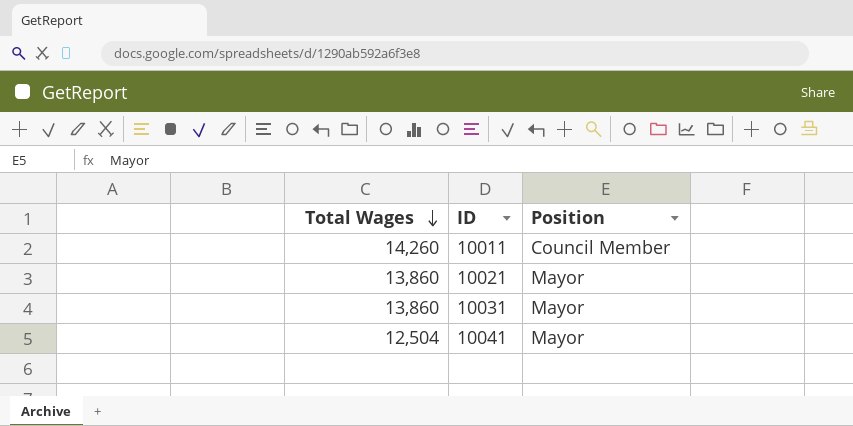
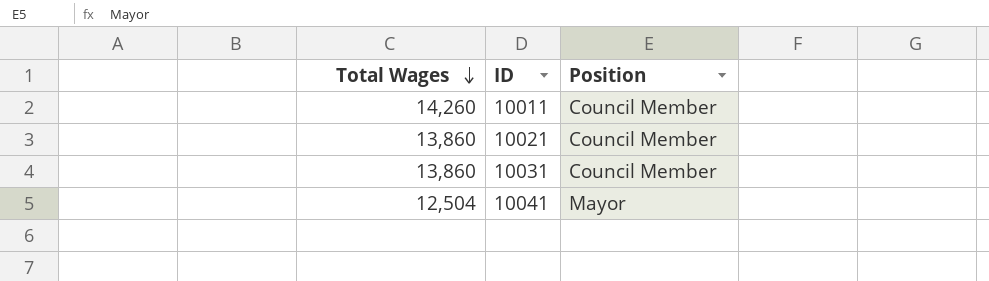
10021 | Position: Mayor -> Council Member
10031 | Position: Mayor -> Council Member

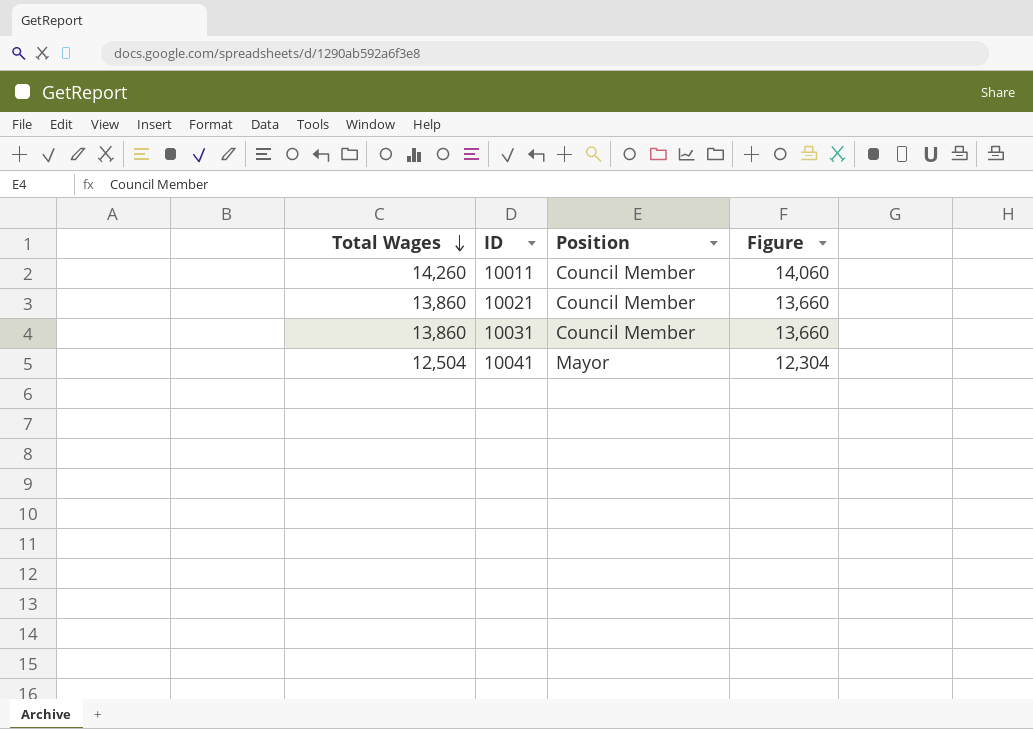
column Figure | formula: none -> [Total Wages] - 200

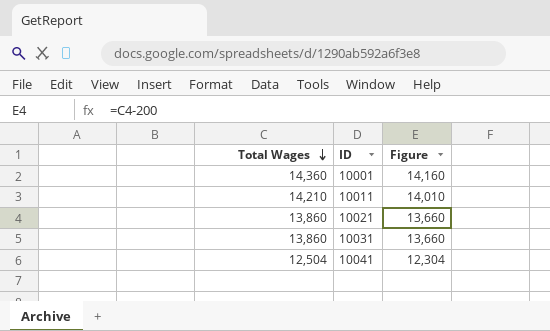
column Position | position: 3 -> none
row 10001: none -> 14,360 | 14,160
10011 | Total Wages: 14,260 -> 14,210
10011 | Figure: 14,060 -> 14,010

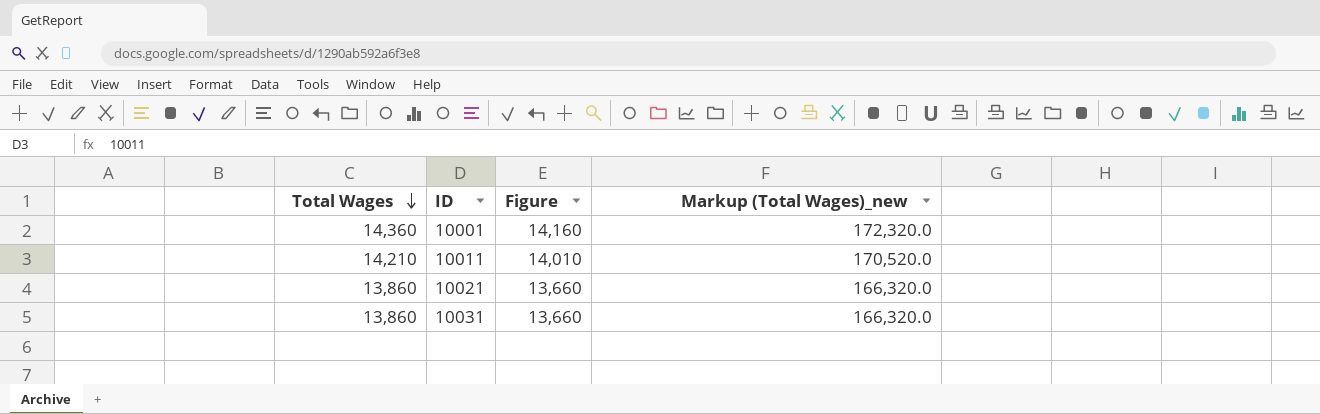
column Markup (Total Wages)_new | formula: none -> [Total Wages] * 12
row 10041: 12,504 | 12,304 -> none

